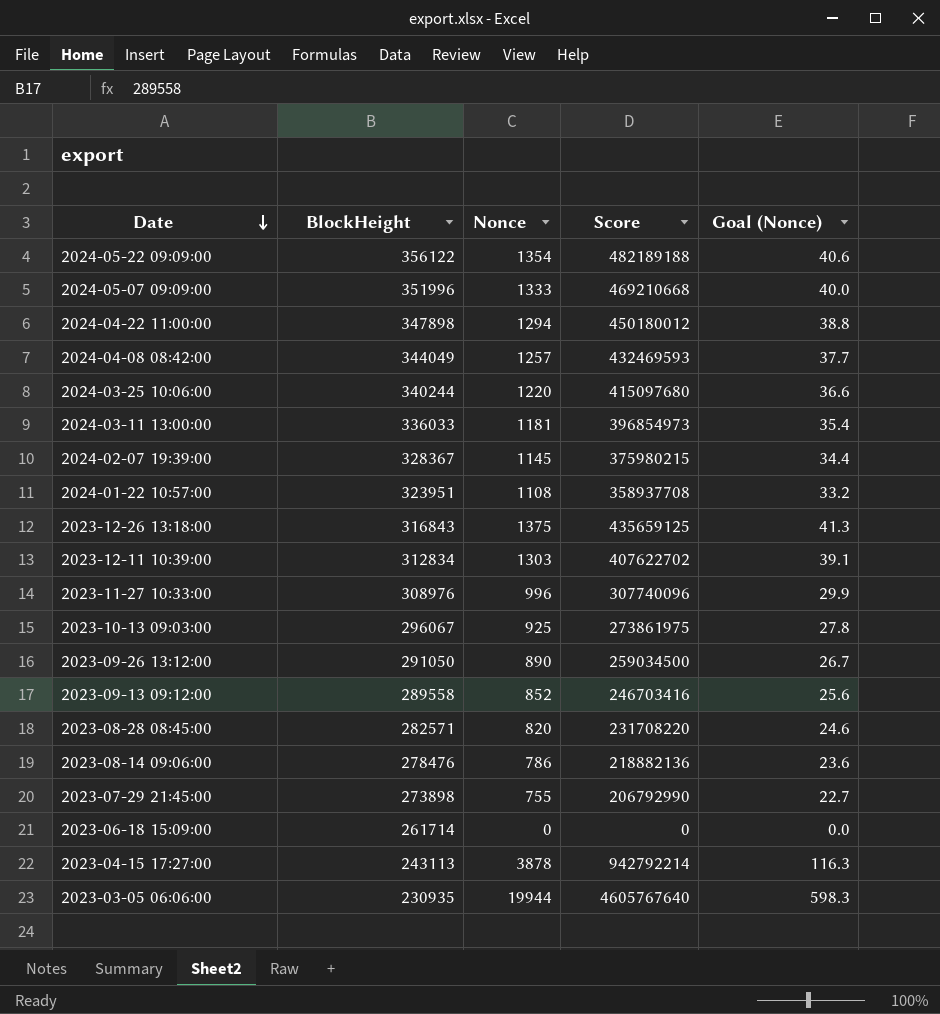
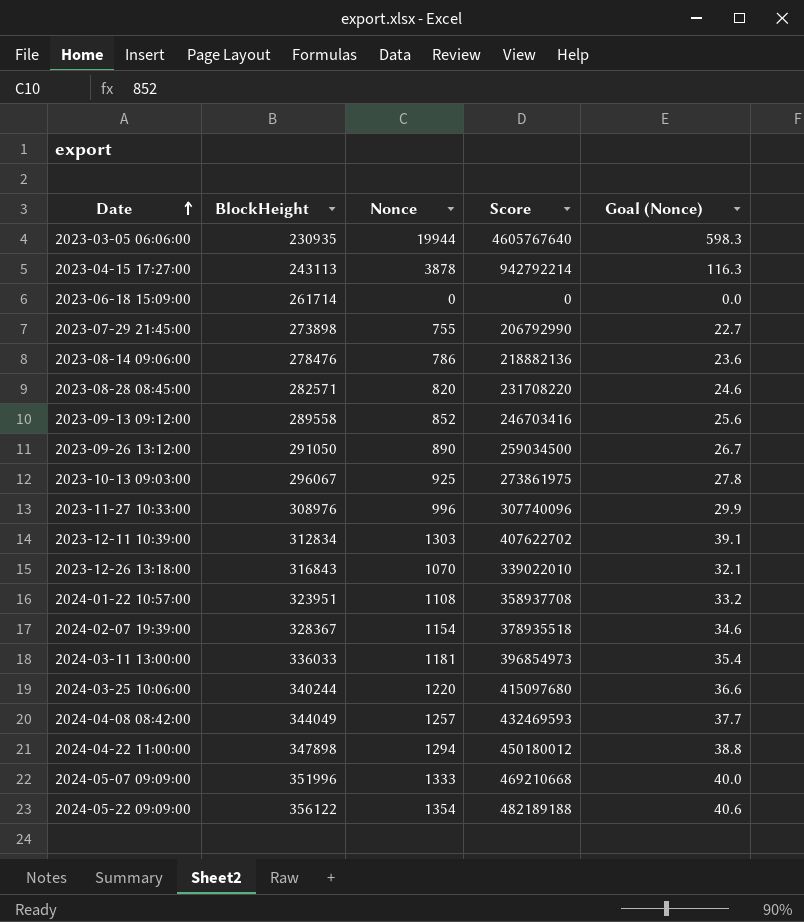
row order: Date descending -> Date ascending
2023-12-26 13:18:00 | Nonce: 1375 -> 1070
2023-12-26 13:18:00 | Score: 435659125 -> 339022010
2023-12-26 13:18:00 | Goal (Nonce): 41.3 -> 32.1
2024-02-07 19:39:00 | Nonce: 1145 -> 1154
2024-02-07 19:39:00 | Score: 375980215 -> 378935518
2024-02-07 19:39:00 | Goal (Nonce): 34.4 -> 34.6

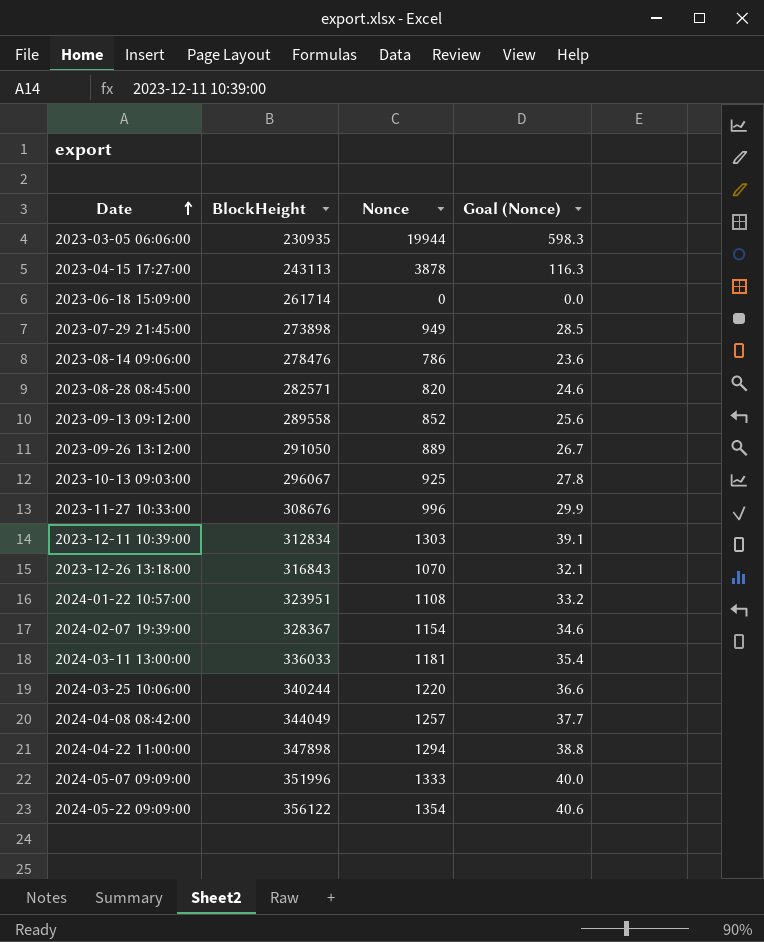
column Score | formula: [BlockHeight] * [Nonce] -> none
2023-07-29 21:45:00 | Nonce: 755 -> 949
2023-07-29 21:45:00 | Goal (Nonce): 22.7 -> 28.5
2023-09-26 13:12:00 | Nonce: 890 -> 889
2023-11-27 10:33:00 | BlockHeight: 308976 -> 308676

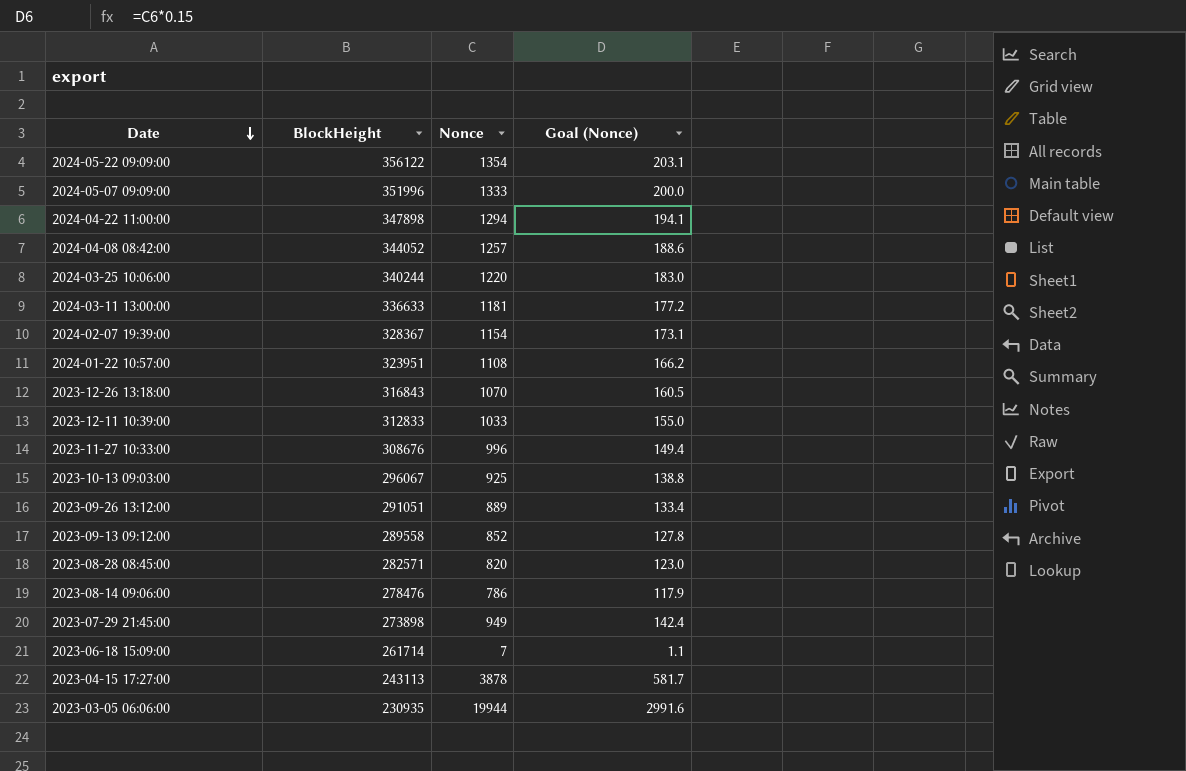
row order: Date ascending -> Date descending
column Goal (Nonce) | formula: [Nonce] * 0.03 -> [Nonce] * 0.15
2024-04-08 08:42:00 | BlockHeight: 344049 -> 344052
2024-03-11 13:00:00 | BlockHeight: 336033 -> 336633
2023-12-11 10:39:00 | BlockHeight: 312834 -> 312833
2023-12-11 10:39:00 | Nonce: 1303 -> 1033
2023-09-26 13:12:00 | BlockHeight: 291050 -> 291051
2023-06-18 15:09:00 | Nonce: 0 -> 7

